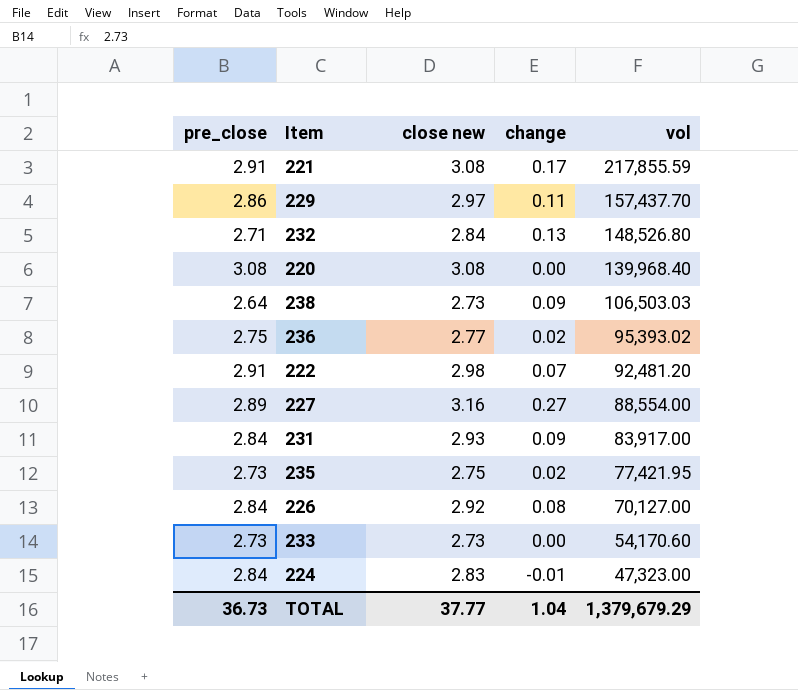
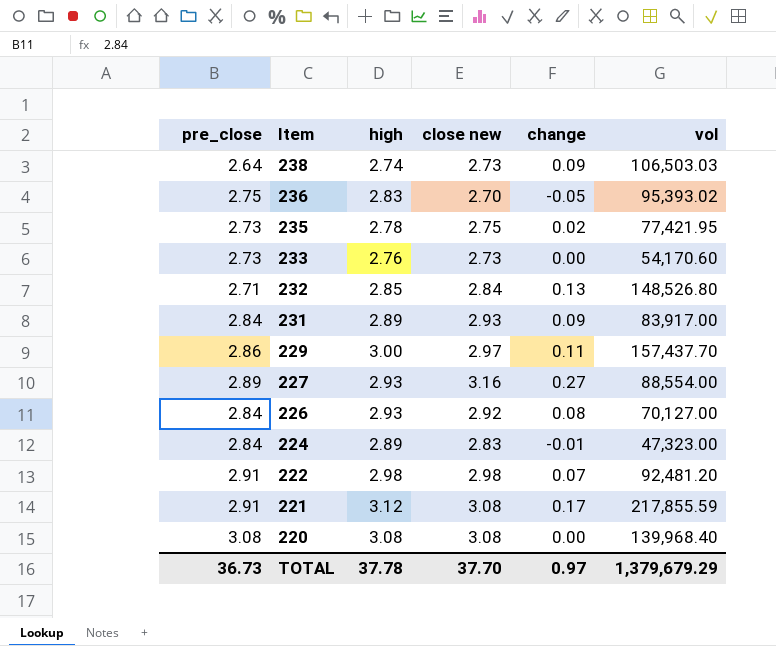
row order: vol descending -> Item descending
column high | position: none -> 3
236 | close new: 2.77 -> 2.70
236 | change: 0.02 -> -0.05
TOTAL | close new: 37.77 -> 37.70
TOTAL | change: 1.04 -> 0.97

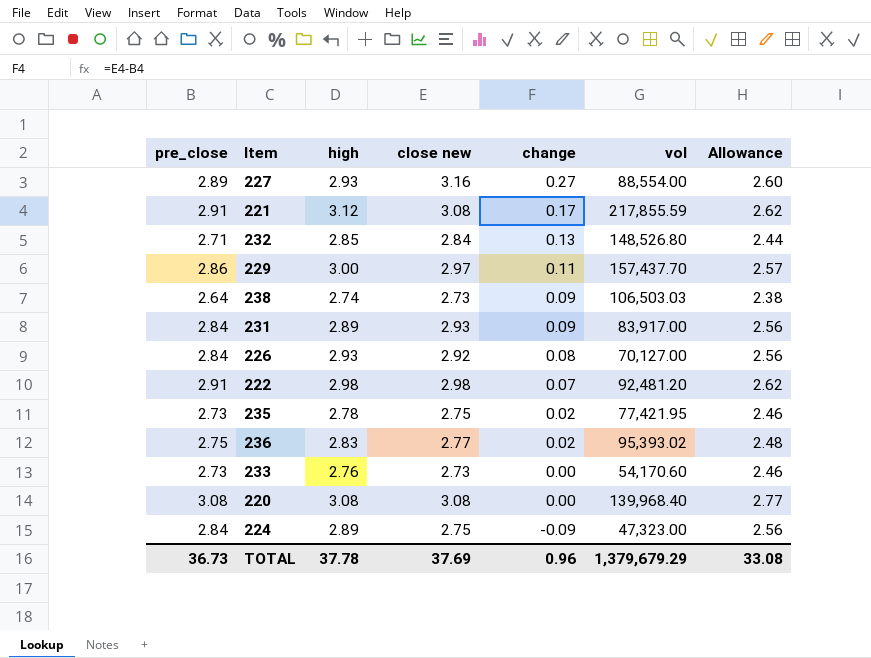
row order: Item descending -> change descending
column Allowance | formula: none -> [pre_close] * 0.9
236 | close new: 2.70 -> 2.77
236 | change: -0.05 -> 0.02
224 | close new: 2.83 -> 2.75
224 | change: -0.01 -> -0.09
TOTAL | close new: 37.70 -> 37.69
TOTAL | change: 0.97 -> 0.96

